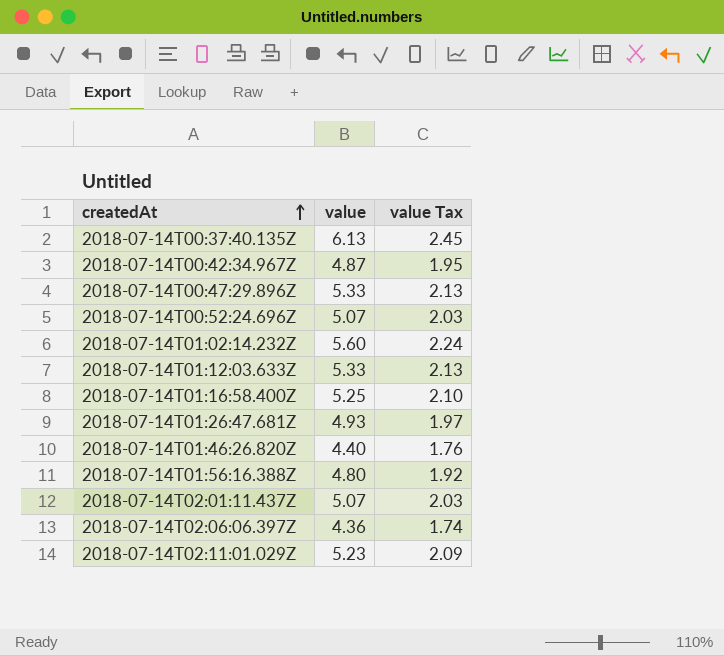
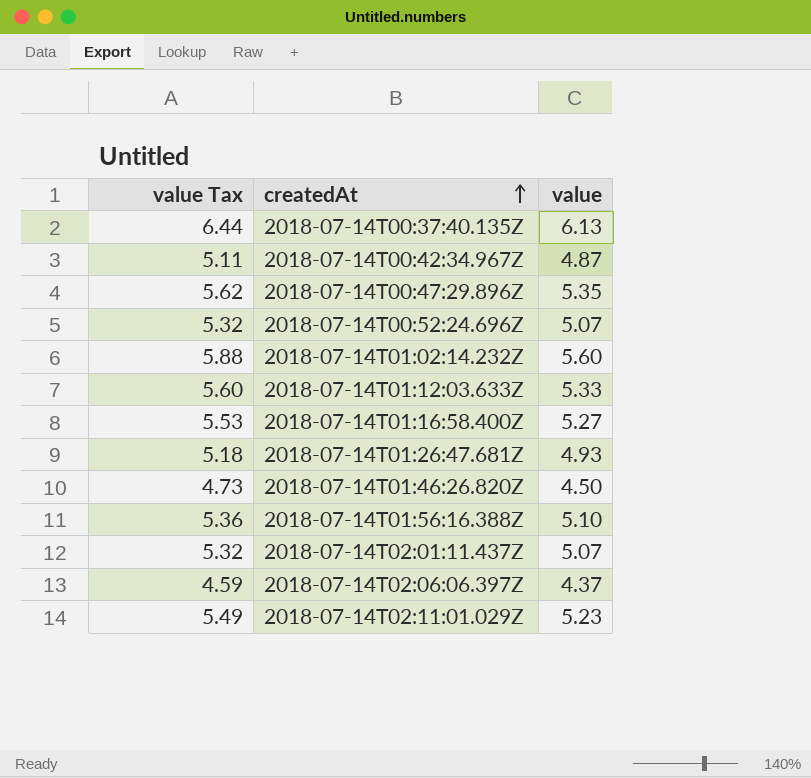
column value Tax | formula: [value] * 0.4 -> [value] * 1.05
column value Tax | position: 3 -> 1
2018-07-14T00:47:29.896Z | value: 5.33 -> 5.35
2018-07-14T01:16:58.400Z | value: 5.25 -> 5.27
2018-07-14T01:46:26.820Z | value: 4.40 -> 4.50
2018-07-14T01:56:16.388Z | value: 4.80 -> 5.10
2018-07-14T02:06:06.397Z | value: 4.36 -> 4.37

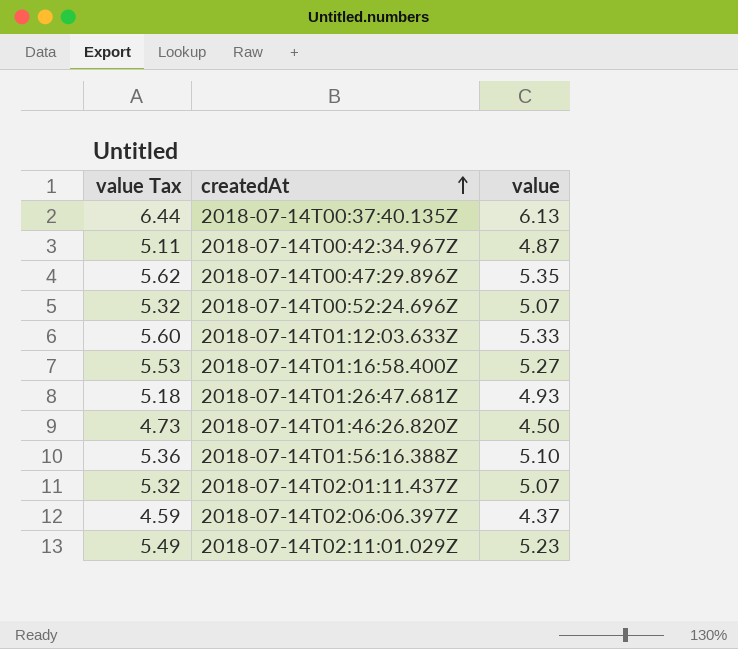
row 2018-07-14T01:02:14.232Z: 5.88 | 5.60 -> none

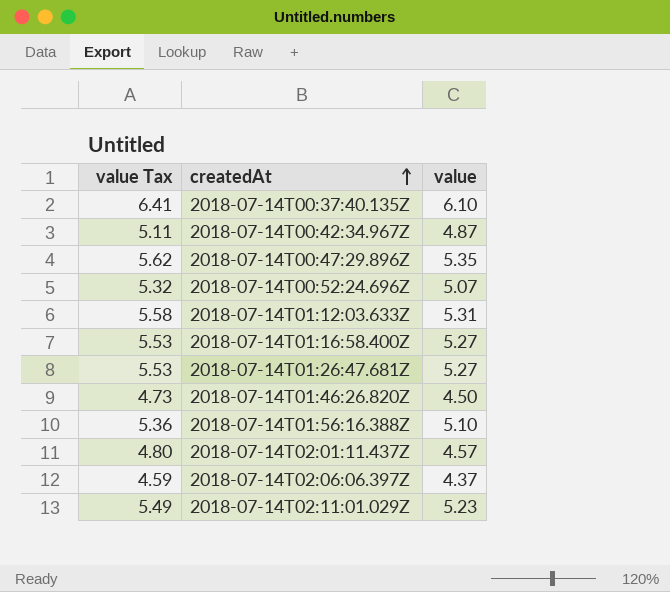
2018-07-14T00:37:40.135Z | value Tax: 6.44 -> 6.41
2018-07-14T00:37:40.135Z | value: 6.13 -> 6.10
2018-07-14T01:12:03.633Z | value Tax: 5.60 -> 5.58
2018-07-14T01:12:03.633Z | value: 5.33 -> 5.31
2018-07-14T01:26:47.681Z | value Tax: 5.18 -> 5.53
2018-07-14T01:26:47.681Z | value: 4.93 -> 5.27
2018-07-14T02:01:11.437Z | value Tax: 5.32 -> 4.80
2018-07-14T02:01:11.437Z | value: 5.07 -> 4.57

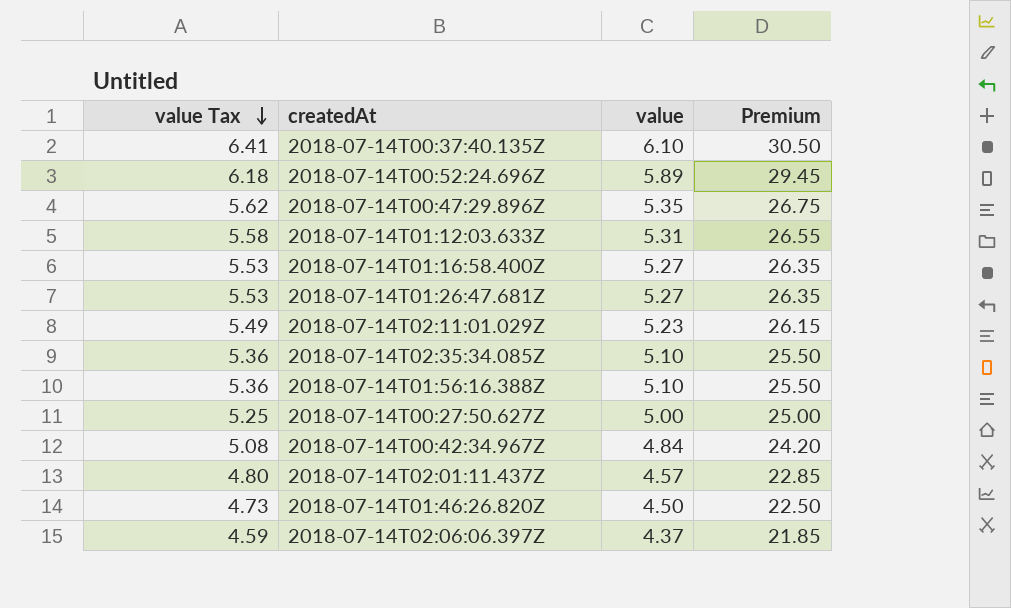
row order: createdAt ascending -> value Tax descending
column Premium | formula: none -> [value] * 5
2018-07-14T00:52:24.696Z | value Tax: 5.32 -> 6.18
2018-07-14T00:52:24.696Z | value: 5.07 -> 5.89
row 2018-07-14T02:35:34.085Z: none -> 5.36 | 5.10 | 25.50
row 2018-07-14T00:27:50.627Z: none -> 5.25 | 5.00 | 25.00
2018-07-14T00:42:34.967Z | value Tax: 5.11 -> 5.08
2018-07-14T00:42:34.967Z | value: 4.87 -> 4.84

